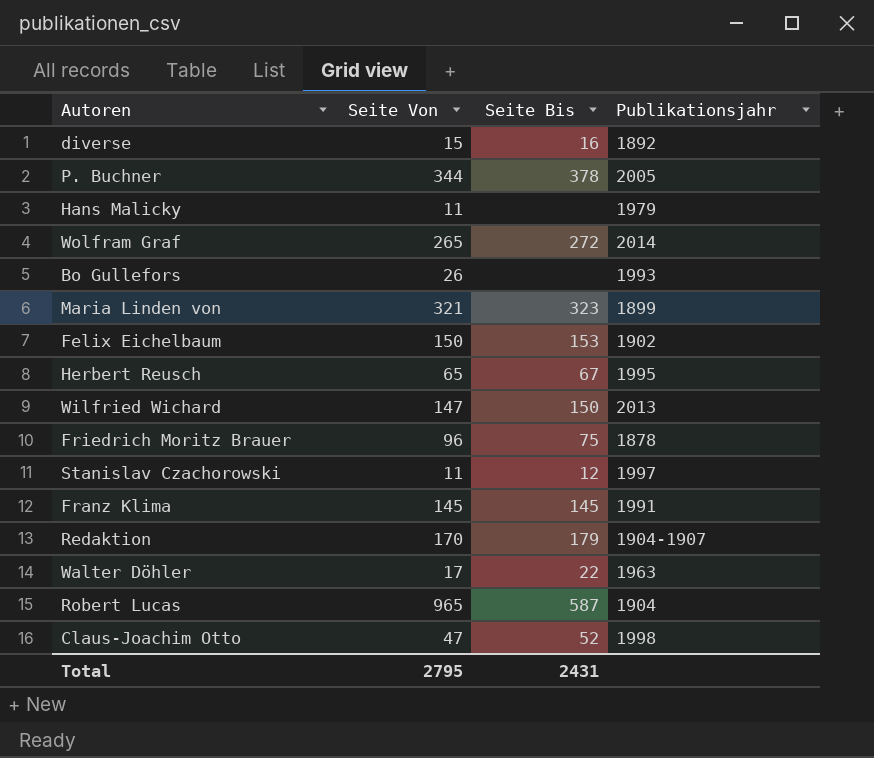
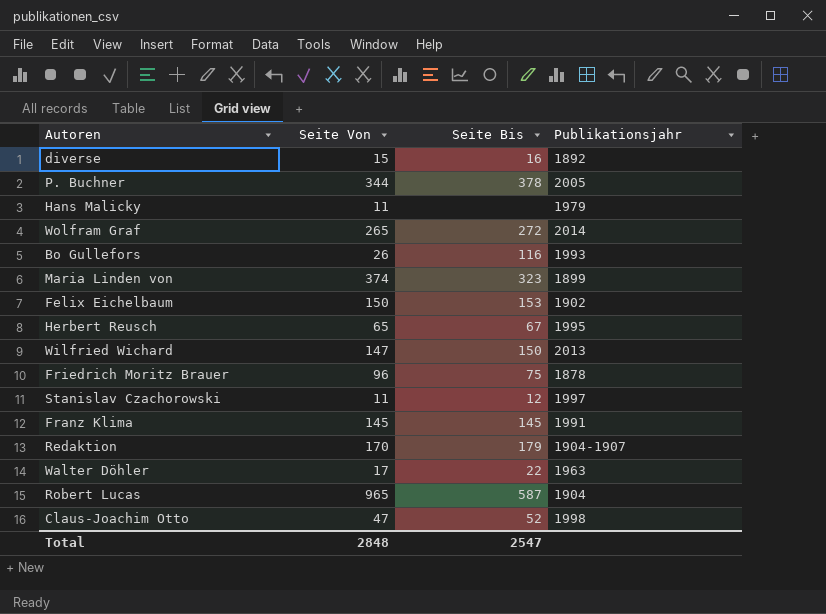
Bo Gullefors | Seite Bis: none -> 116
Maria Linden von | Seite Von: 321 -> 374
Total | Seite Von: 2795 -> 2848
Total | Seite Bis: 2431 -> 2547

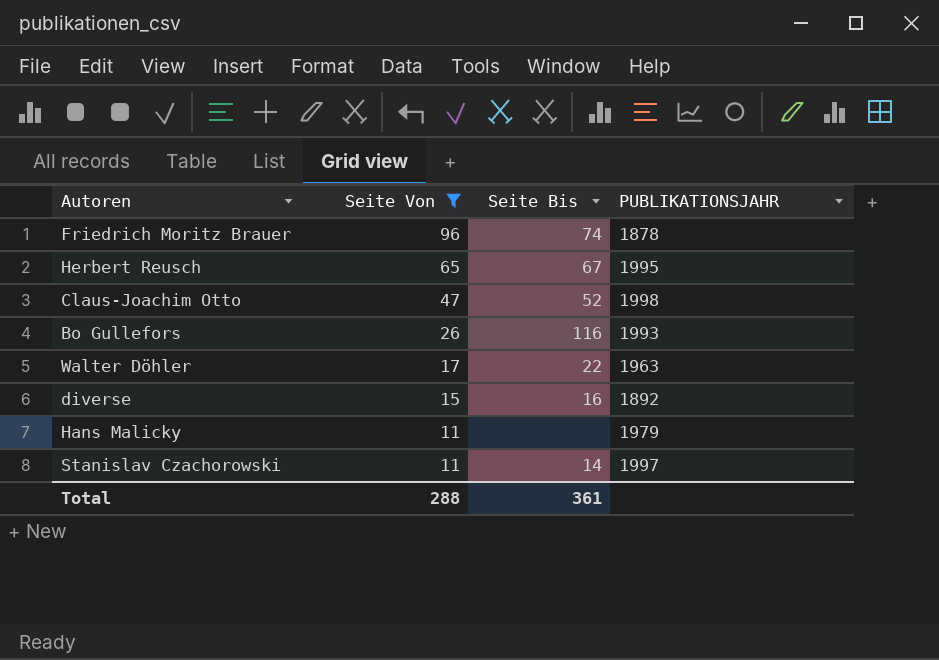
filter: none -> Seite Von <= 96
row order: none -> Seite Von descending
column name: Publikationsjahr -> PUBLIKATIONSJAHR
Friedrich Moritz Brauer | Seite Bis: 75 -> 74
Stanislav Czachorowski | Seite Bis: 12 -> 14
Total | Seite Von: 2848 -> 288
Total | Seite Bis: 2547 -> 361

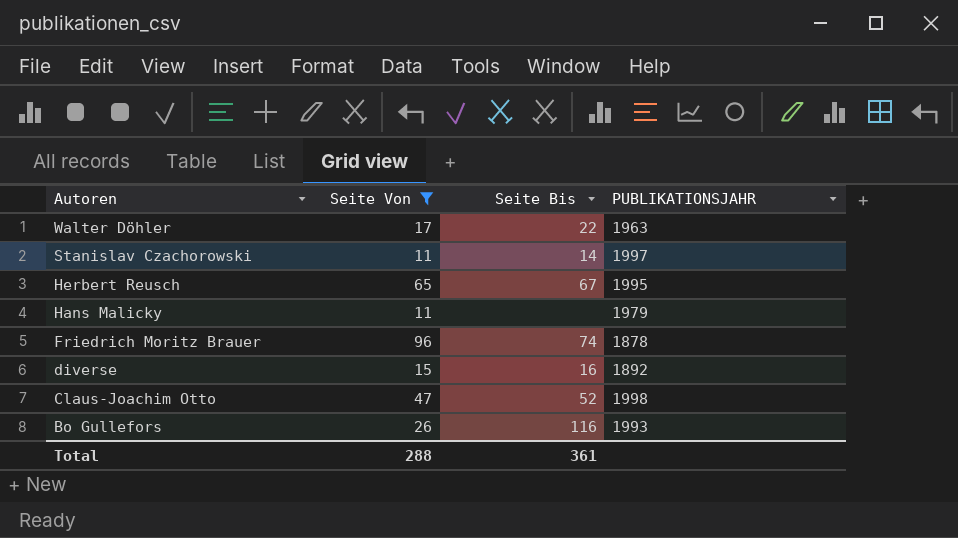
row order: Seite Von descending -> Autoren descending

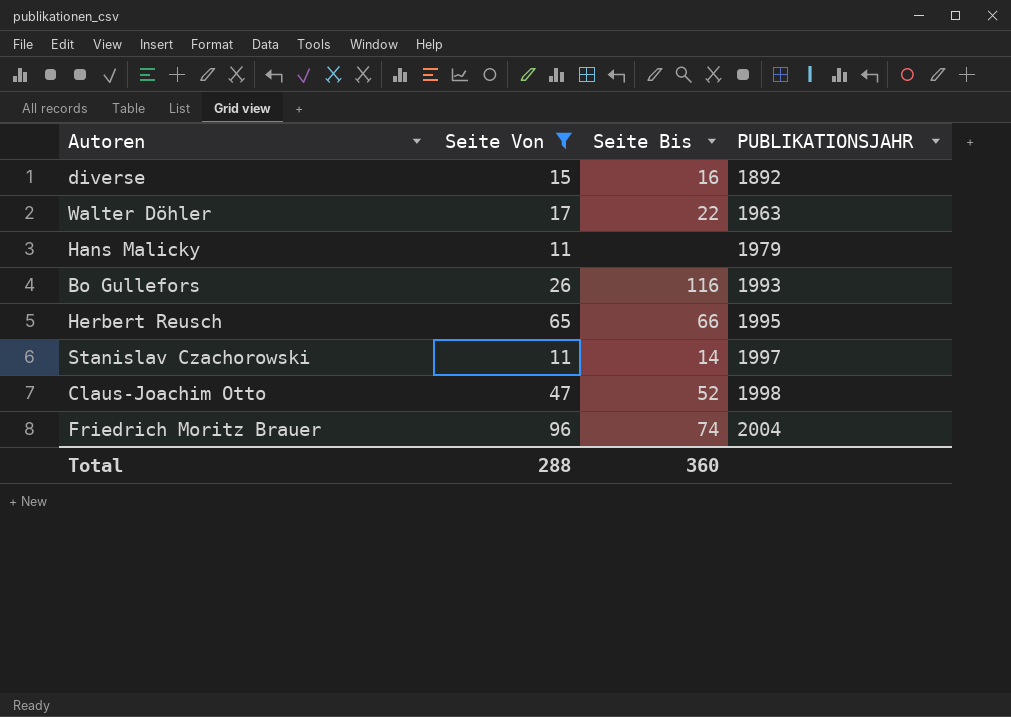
row order: Autoren descending -> PUBLIKATIONSJAHR ascending
Herbert Reusch | Seite Bis: 67 -> 66
Friedrich Moritz Brauer | PUBLIKATIONSJAHR: 1878 -> 2004
Total | Seite Bis: 361 -> 360

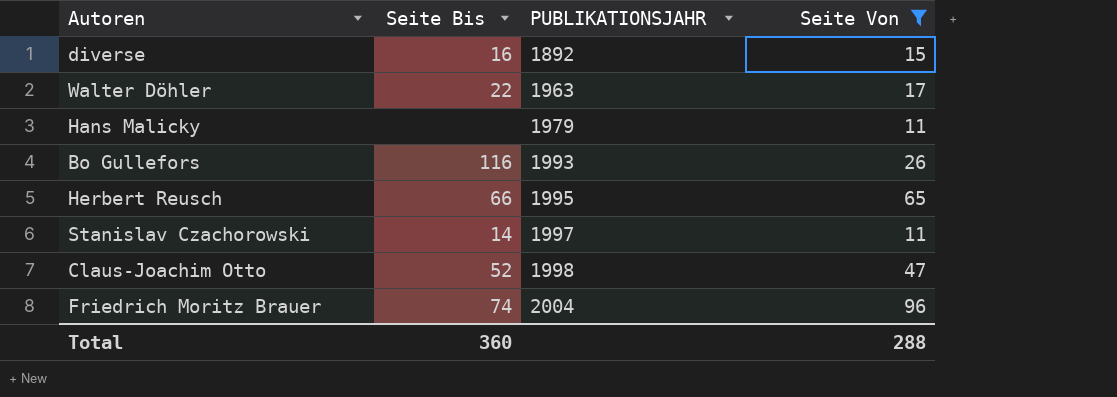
column Seite Von | position: 2 -> 4

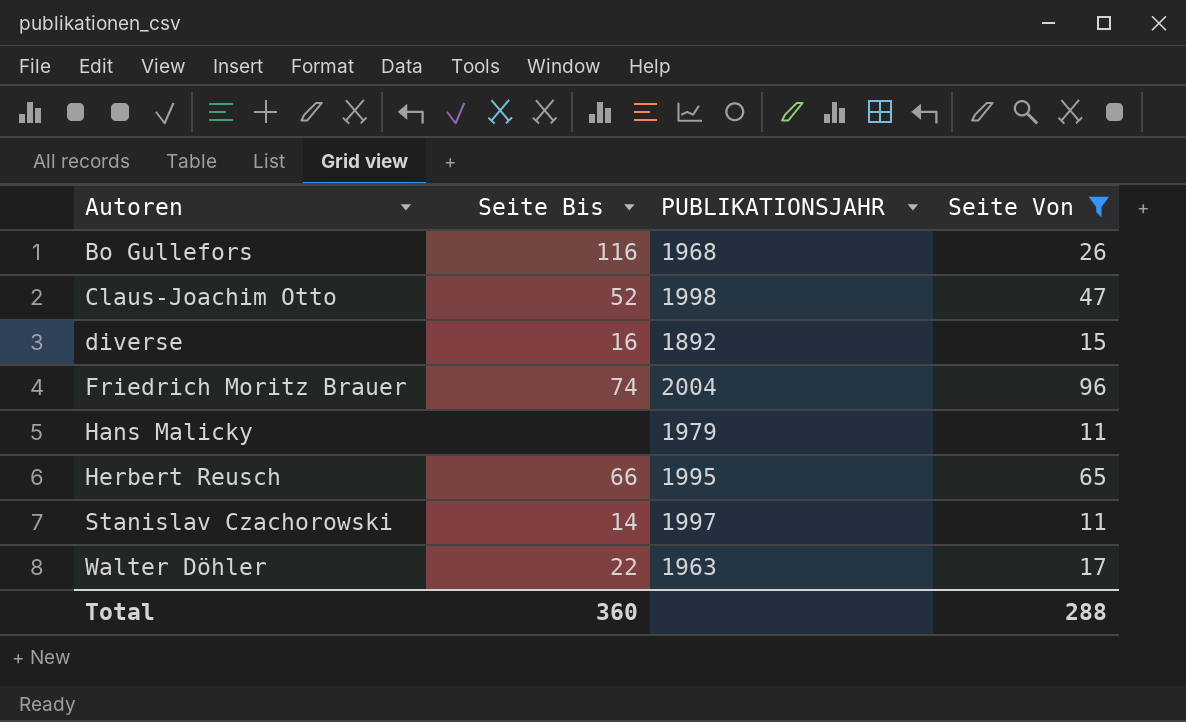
row order: PUBLIKATIONSJAHR ascending -> Autoren ascending
Bo Gullefors | PUBLIKATIONSJAHR: 1993 -> 1968

